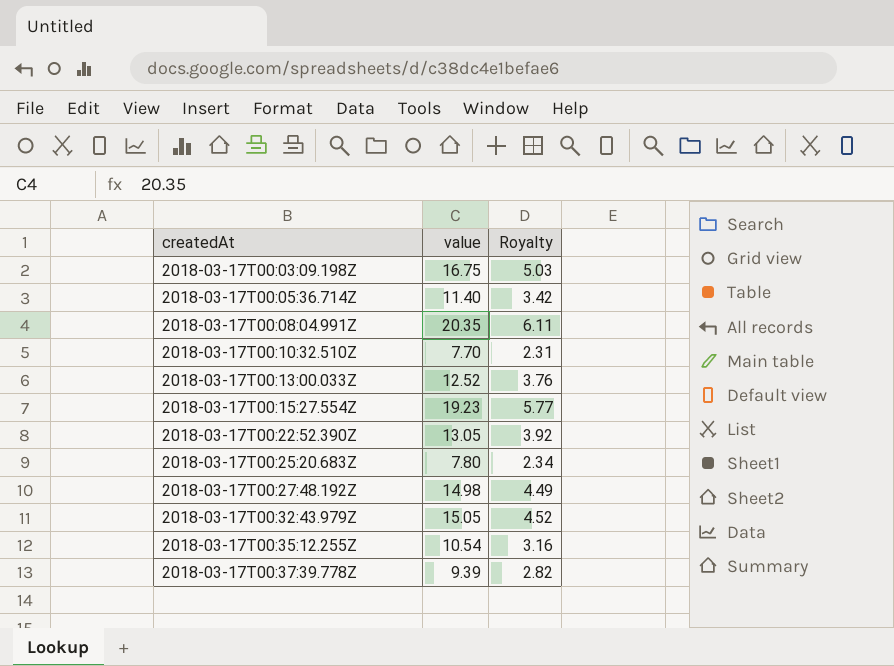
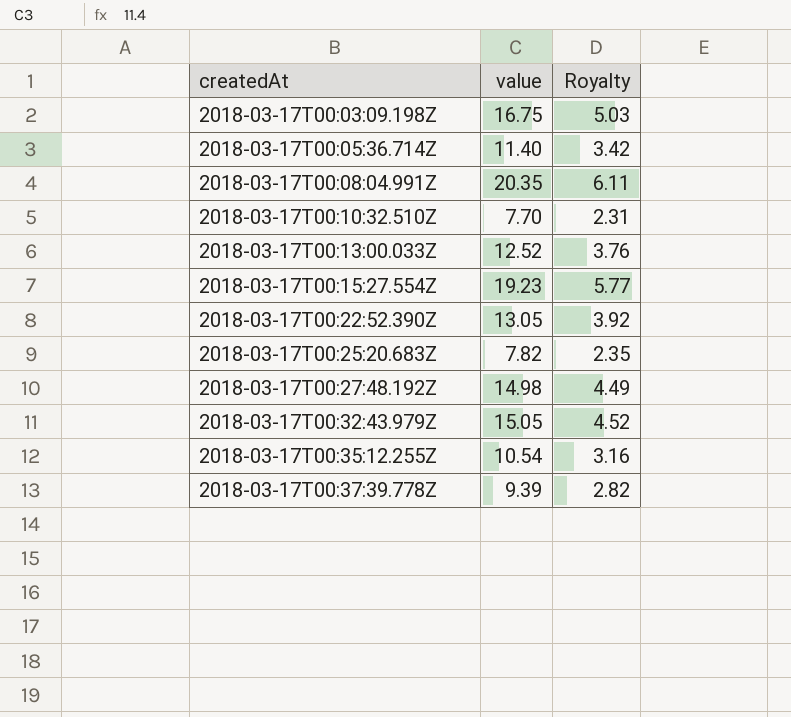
2018-03-17T00:25:20.683Z | value: 7.80 -> 7.82
2018-03-17T00:25:20.683Z | Royalty: 2.34 -> 2.35

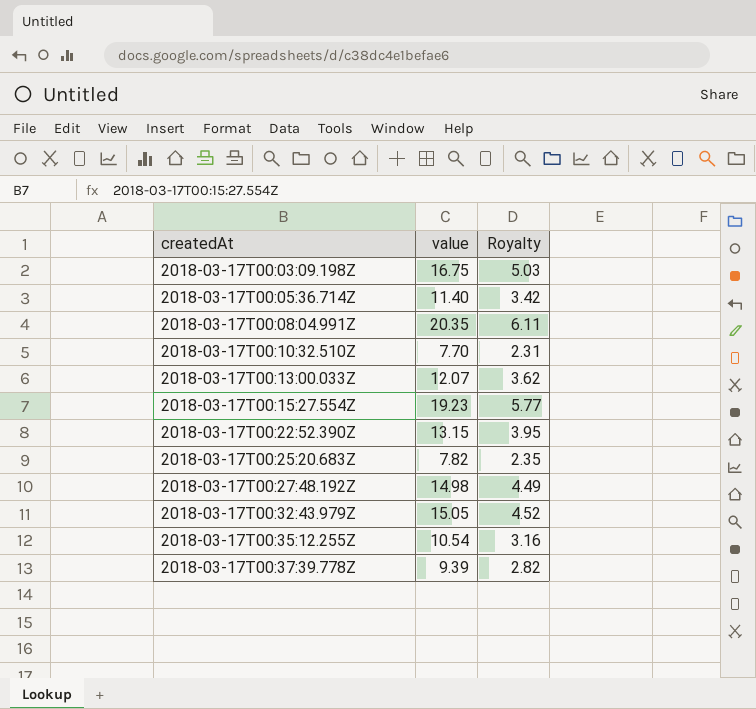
2018-03-17T00:13:00.033Z | value: 12.52 -> 12.07
2018-03-17T00:13:00.033Z | Royalty: 3.76 -> 3.62
2018-03-17T00:22:52.390Z | value: 13.05 -> 13.15
2018-03-17T00:22:52.390Z | Royalty: 3.92 -> 3.95

